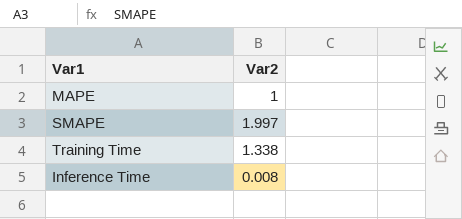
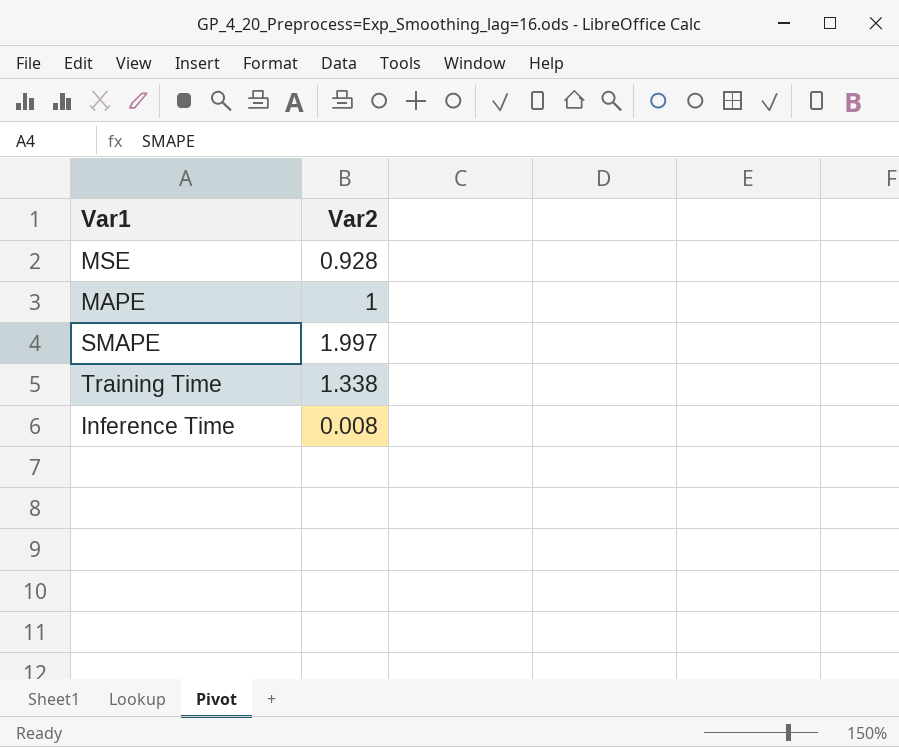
row MSE: none -> 0.928

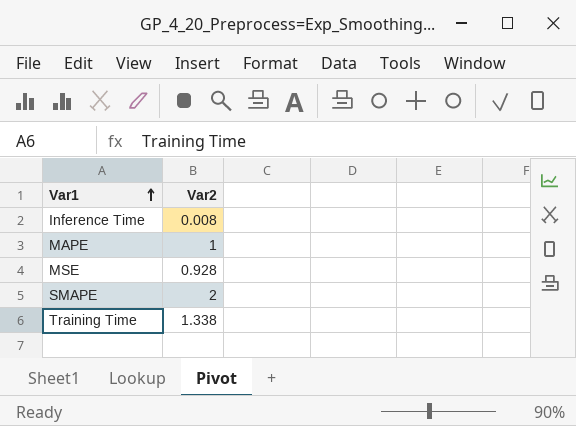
row order: none -> Var1 ascending
SMAPE | Var2: 1.997 -> 2

